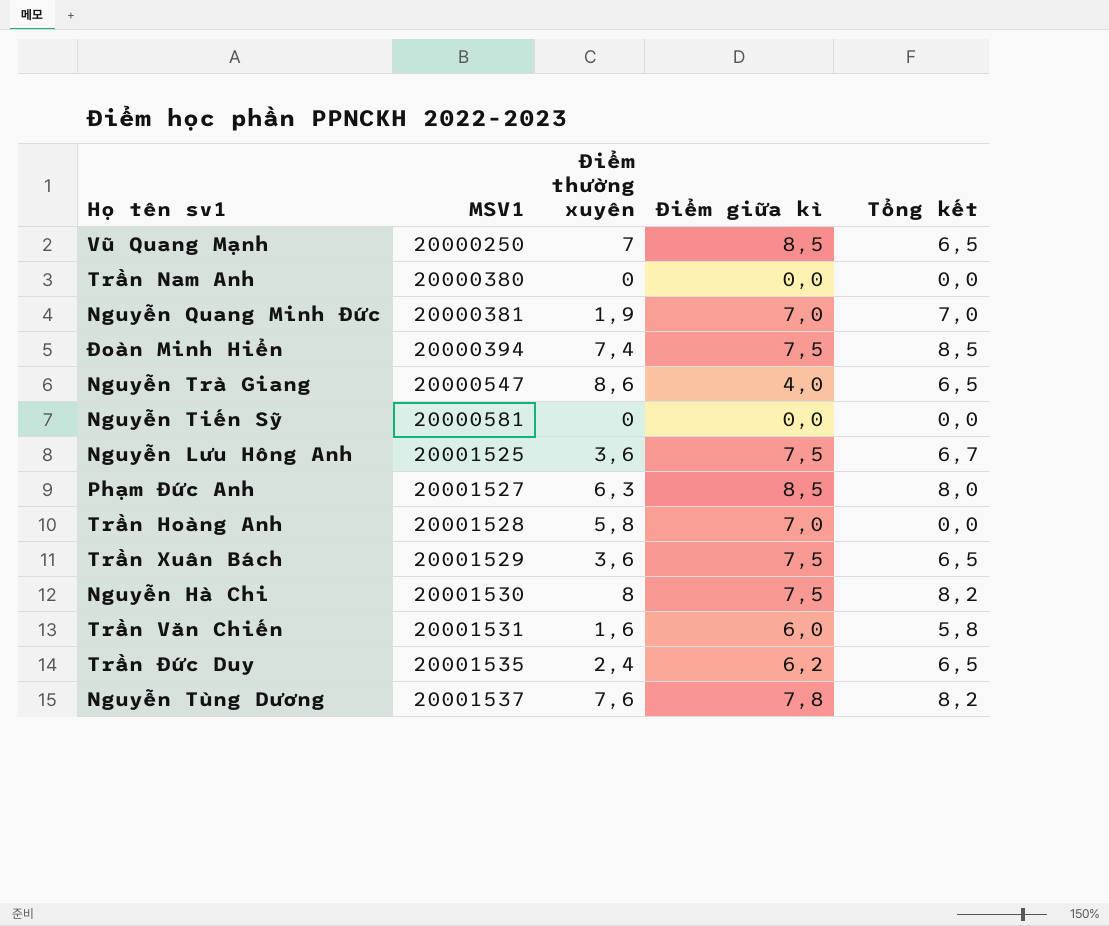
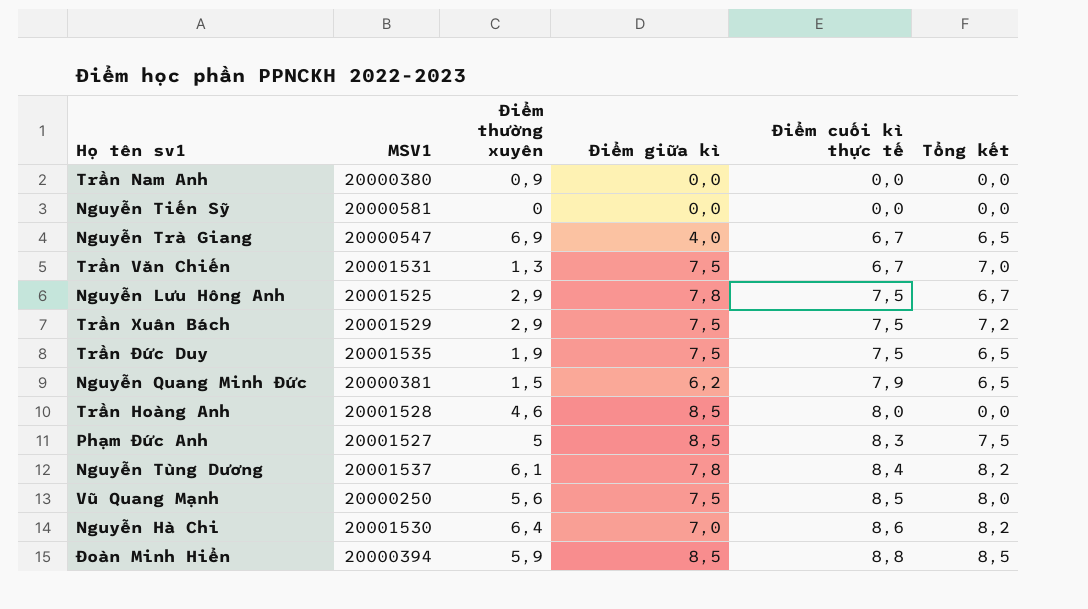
row order: MSV1 ascending -> Điểm cuối kì thực tế ascending
column Điểm cuối kì thực tế | position: none -> 5
Trần Nam Anh | Điểm thường xuyên: 0 -> 0,9
Nguyễn Trà Giang | Điểm thường xuyên: 8,6 -> 6,9
Trần Văn Chiến | Điểm thường xuyên: 1,6 -> 1,3
Trần Văn Chiến | Điểm giữa kì: 6,0 -> 7,5
Trần Văn Chiến | Tổng kết: 5,8 -> 7,0
Nguyễn Lưu Hông Anh | Điểm thường xuyên: 3,6 -> 2,9
Nguyễn Lưu Hông Anh | Điểm giữa kì: 7,5 -> 7,8
Trần Xuân Bách | Điểm thường xuyên: 3,6 -> 2,9
Trần Xuân Bách | Tổng kết: 6,5 -> 7,2
Trần Đức Duy | Điểm thường xuyên: 2,4 -> 1,9
Trần Đức Duy | Điểm giữa kì: 6,2 -> 7,5
Nguyễn Quang Minh Đức | Điểm thường xuyên: 1,9 -> 1,5
Nguyễn Quang Minh Đức | Điểm giữa kì: 7,0 -> 6,2
Nguyễn Quang Minh Đức | Tổng kết: 7,0 -> 6,5
Trần Hoàng Anh | Điểm thường xuyên: 5,8 -> 4,6
Trần Hoàng Anh | Điểm giữa kì: 7,0 -> 8,5
Phạm Đức Anh | Điểm thường xuyên: 6,3 -> 5
Phạm Đức Anh | Tổng kết: 8,0 -> 7,5
Nguyễn Tùng Dương | Điểm thường xuyên: 7,6 -> 6,1
Vũ Quang Mạnh | Điểm thường xuyên: 7 -> 5,6
Vũ Quang Mạnh | Điểm giữa kì: 8,5 -> 7,5
Vũ Quang Mạnh | Tổng kết: 6,5 -> 8,0
Nguyễn Hà Chi | Điểm thường xuyên: 8 -> 6,4
Nguyễn Hà Chi | Điểm giữa kì: 7,5 -> 7,0
Đoàn Minh Hiển | Điểm thường xuyên: 7,4 -> 5,9
Đoàn Minh Hiển | Điểm giữa kì: 7,5 -> 8,5

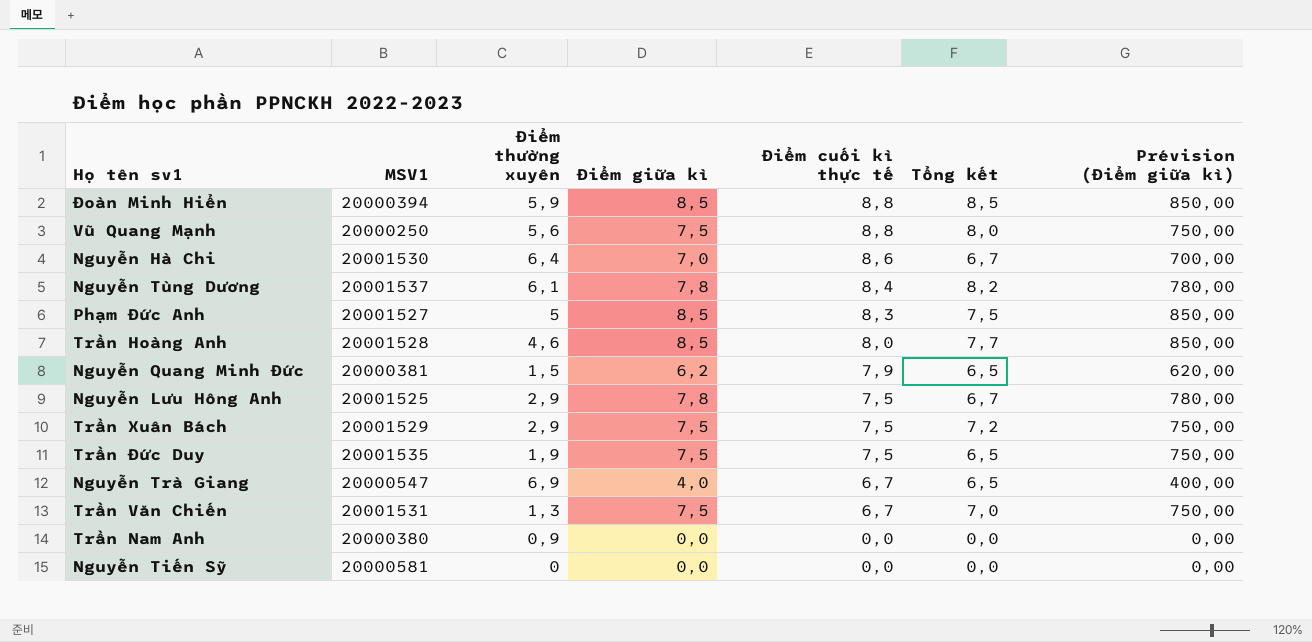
row order: Điểm cuối kì thực tế ascending -> Điểm cuối kì thực tế descending
column Prévision (Điểm giữa kì) | formula: none -> [Điểm giữa kì] * 100
Vũ Quang Mạnh | Điểm cuối kì thực tế: 8,5 -> 8,8
Nguyễn Hà Chi | Tổng kết: 8,2 -> 6,7
Trần Hoàng Anh | Tổng kết: 0,0 -> 7,7

